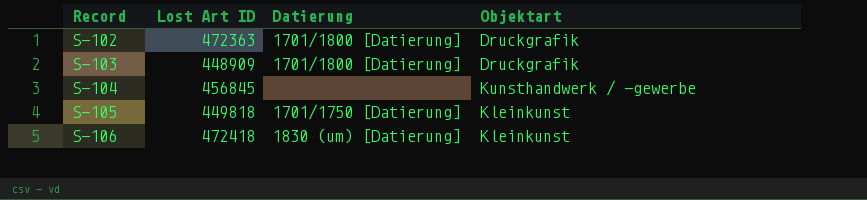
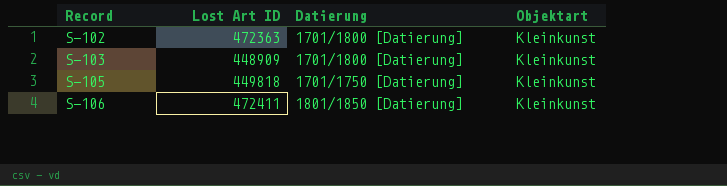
row S-104: 456845 | none | Kunsthandwerk / -gewerbe -> none
S-102 | Objektart: Druckgrafik -> Kleinkunst
S-103 | Objektart: Druckgrafik -> Kleinkunst
S-106 | Lost Art ID: 472418 -> 472411
S-106 | Datierung: 1830 (um) [Datierung] -> 1801/1850 [Datierung]

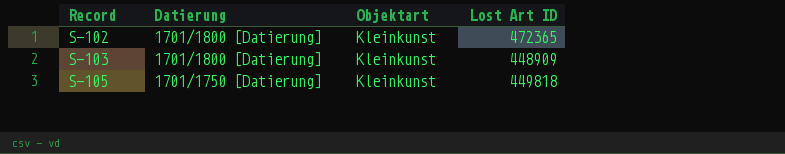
column Lost Art ID | position: 2 -> 4
row S-106: 472411 | 1801/1850 [Datierung] | Kleinkunst -> none
S-102 | Lost Art ID: 472363 -> 472365

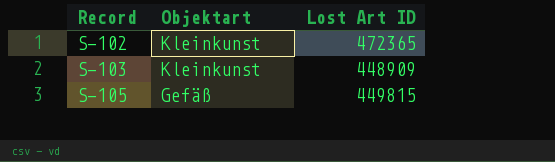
column Datierung | position: 2 -> none
S-105 | Objektart: Kleinkunst -> Gefäß
S-105 | Lost Art ID: 449818 -> 449815

